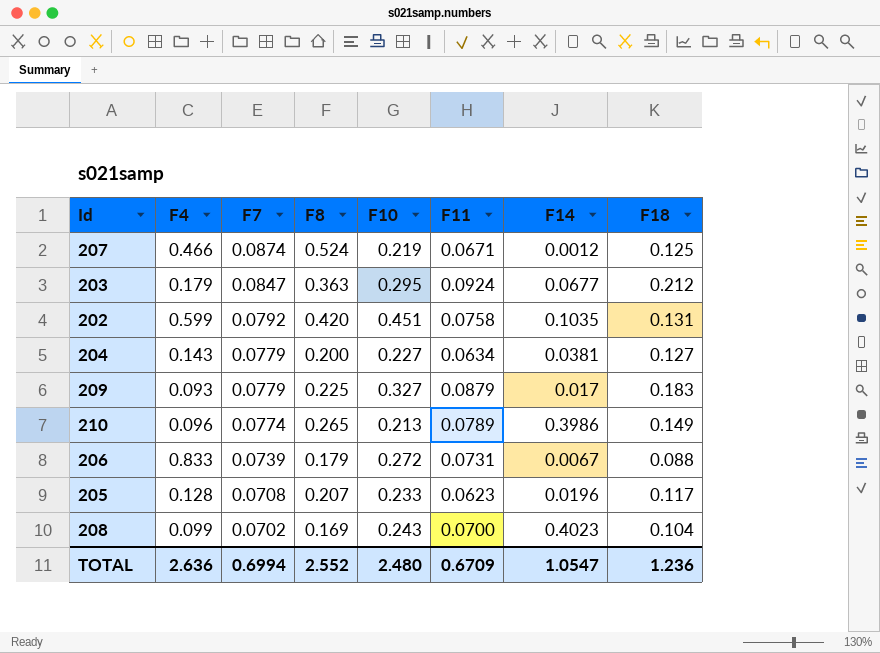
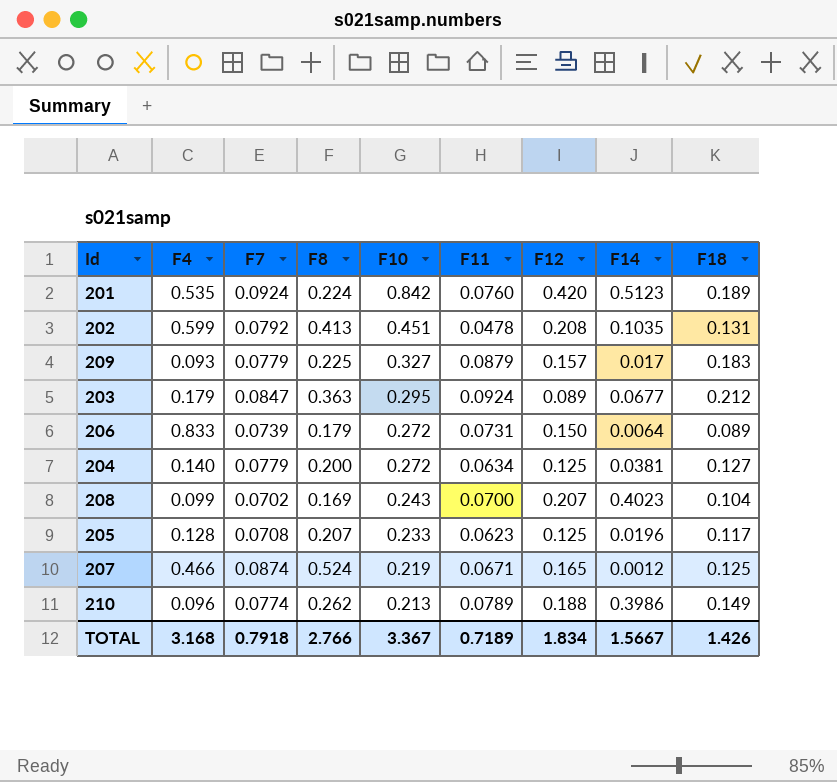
row order: F7 descending -> F10 descending
column F12 | position: none -> 7
row 201: none -> 0.535 | 0.0924 | 0.224 | 0.842 | 0.0760 | 0.420 | 0.5123 | 0.189
202 | F8: 0.420 -> 0.413
202 | F11: 0.0758 -> 0.0478
206 | F14: 0.0067 -> 0.0064
206 | F18: 0.088 -> 0.089
204 | F4: 0.143 -> 0.140
204 | F10: 0.227 -> 0.272
210 | F8: 0.265 -> 0.262
TOTAL | F4: 2.636 -> 3.168
TOTAL | F7: 0.6994 -> 0.7918
TOTAL | F8: 2.552 -> 2.766
TOTAL | F10: 2.480 -> 3.367
TOTAL | F11: 0.6709 -> 0.7189
TOTAL | F14: 1.0547 -> 1.5667
TOTAL | F18: 1.236 -> 1.426

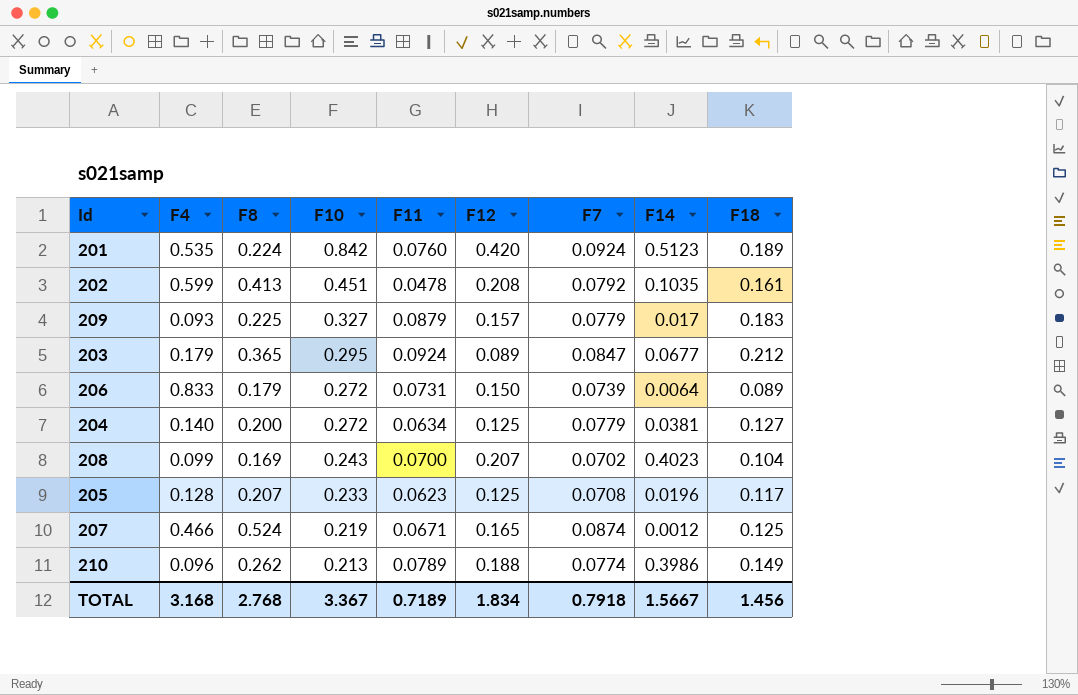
column F7 | position: 3 -> 7
202 | F18: 0.131 -> 0.161
203 | F8: 0.363 -> 0.365
TOTAL | F8: 2.766 -> 2.768
TOTAL | F18: 1.426 -> 1.456

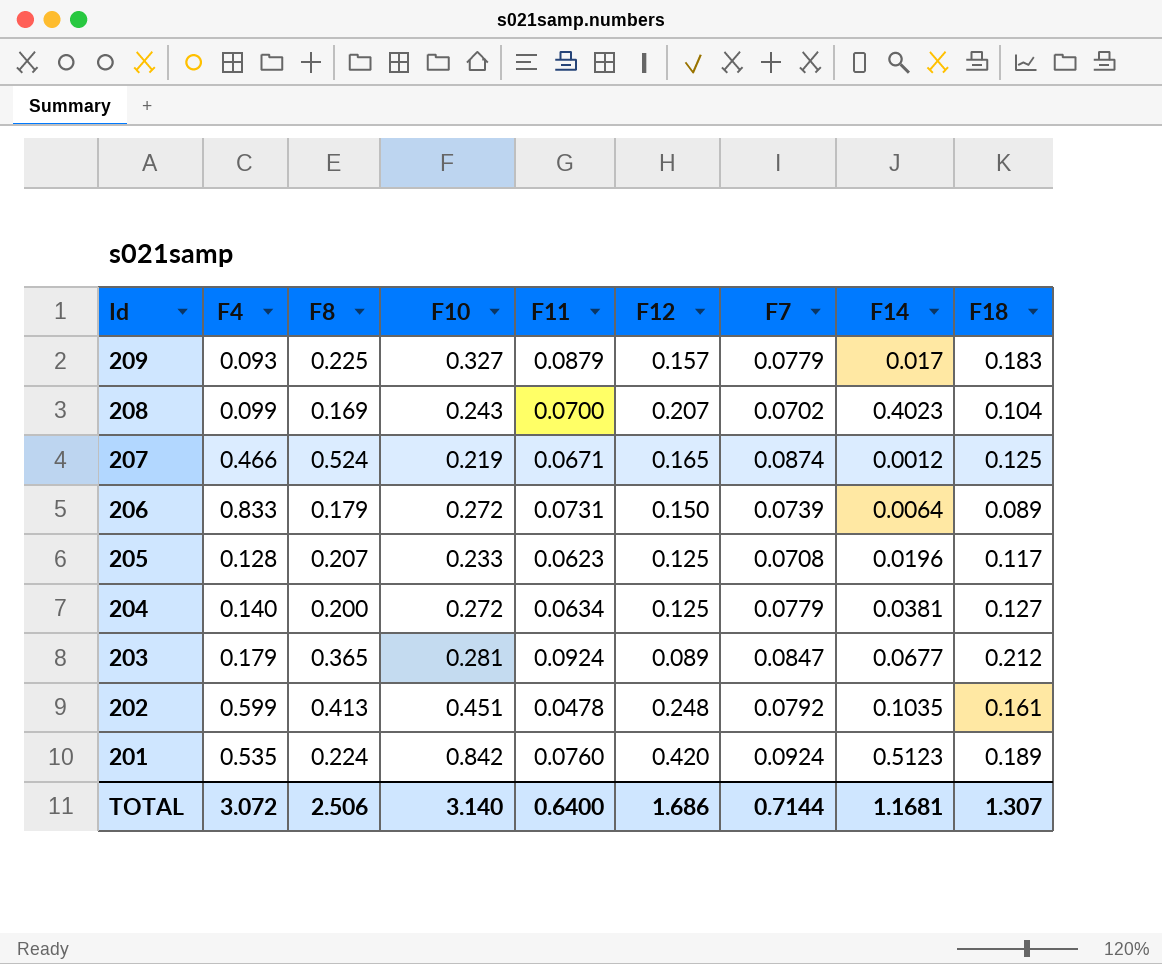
row order: F10 descending -> Id descending
row 210: 0.096 | 0.262 | 0.213 | 0.0789 | 0.188 | 0.0774 | 0.3986 | 0.149 -> none
203 | F10: 0.295 -> 0.281
202 | F12: 0.208 -> 0.248
TOTAL | F4: 3.168 -> 3.072
TOTAL | F8: 2.768 -> 2.506
TOTAL | F10: 3.367 -> 3.140
TOTAL | F11: 0.7189 -> 0.6400
TOTAL | F12: 1.834 -> 1.686
TOTAL | F7: 0.7918 -> 0.7144
TOTAL | F14: 1.5667 -> 1.1681
TOTAL | F18: 1.456 -> 1.307

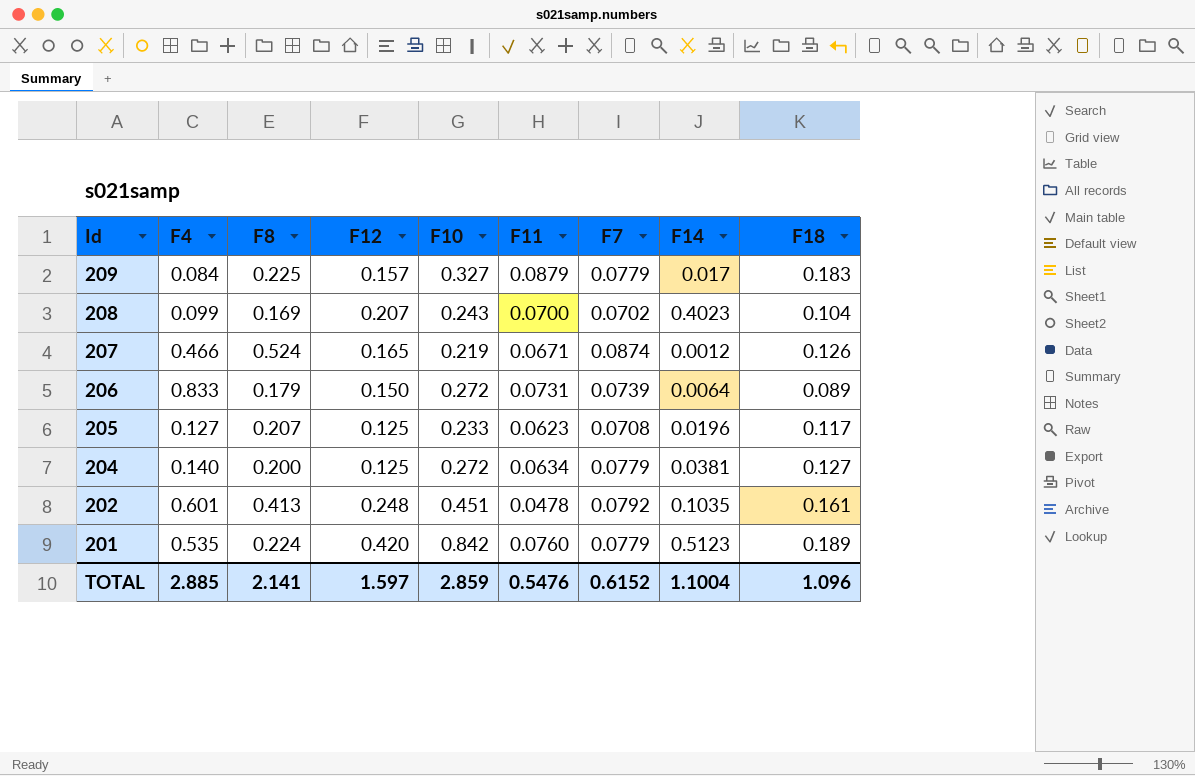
column F12 | position: 6 -> 4
row 203: 0.179 | 0.365 | 0.281 | 0.0924 | 0.089 | 0.0847 | 0.0677 | 0.212 -> none
209 | F4: 0.093 -> 0.084
207 | F18: 0.125 -> 0.126
205 | F4: 0.128 -> 0.127
202 | F4: 0.599 -> 0.601
201 | F7: 0.0924 -> 0.0779
TOTAL | F4: 3.072 -> 2.885
TOTAL | F8: 2.506 -> 2.141
TOTAL | F12: 1.686 -> 1.597
TOTAL | F10: 3.140 -> 2.859
TOTAL | F11: 0.6400 -> 0.5476
TOTAL | F7: 0.7144 -> 0.6152
TOTAL | F14: 1.1681 -> 1.1004
TOTAL | F18: 1.307 -> 1.096

